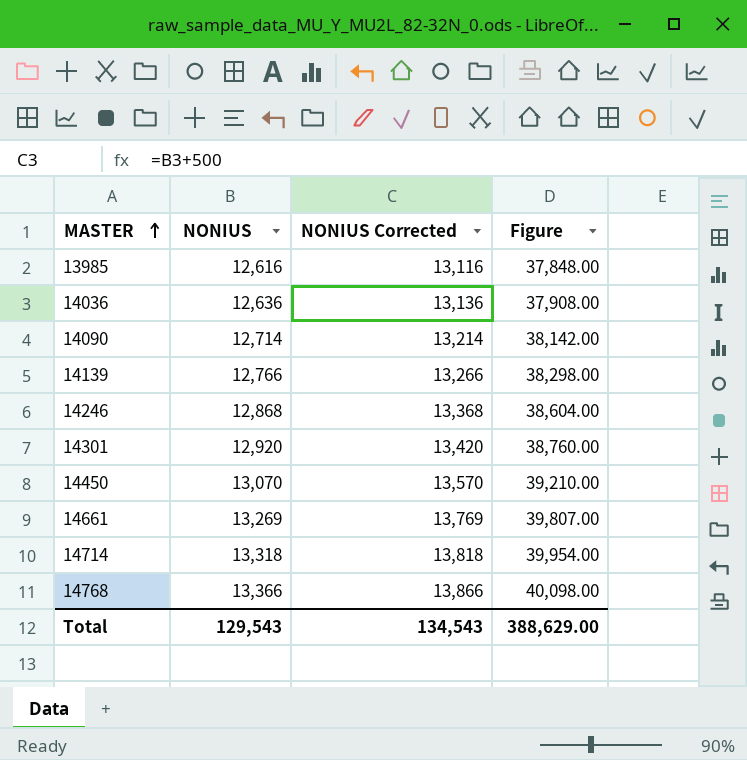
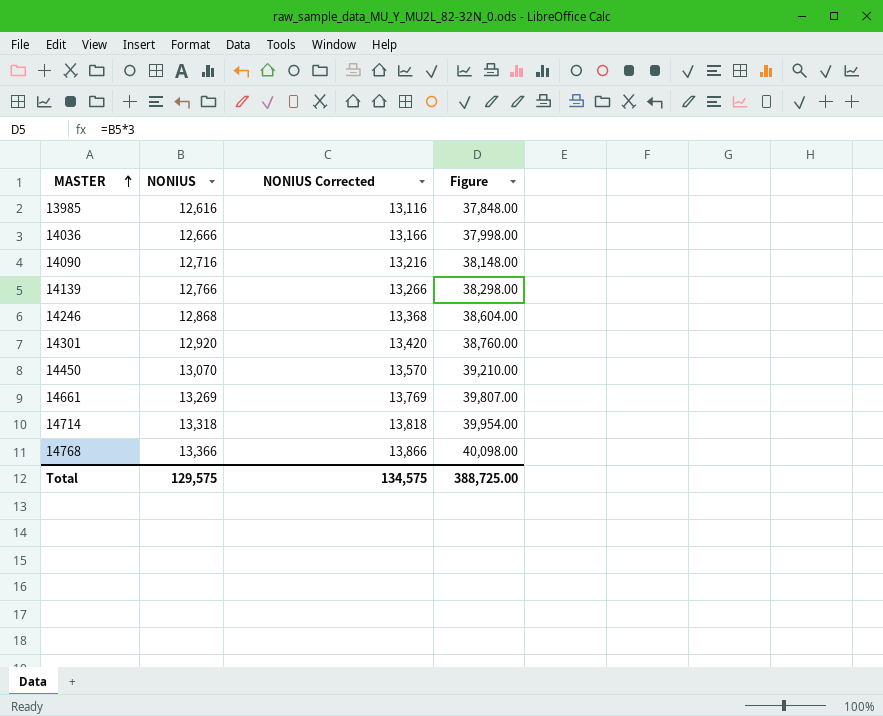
14036 | NONIUS: 12,636 -> 12,666
14036 | NONIUS Corrected: 13,136 -> 13,166
14036 | Figure: 37,908.00 -> 37,998.00
14090 | NONIUS: 12,714 -> 12,716
14090 | NONIUS Corrected: 13,214 -> 13,216
14090 | Figure: 38,142.00 -> 38,148.00
Total | NONIUS: 129,543 -> 129,575
Total | NONIUS Corrected: 134,543 -> 134,575
Total | Figure: 388,629.00 -> 388,725.00

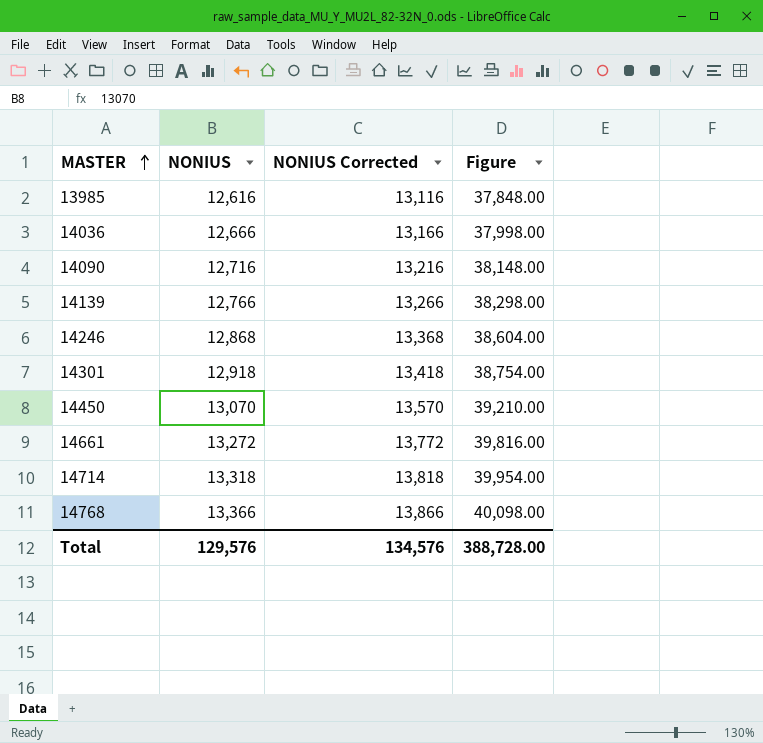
14301 | NONIUS: 12,920 -> 12,918
14301 | NONIUS Corrected: 13,420 -> 13,418
14301 | Figure: 38,760.00 -> 38,754.00
14661 | NONIUS: 13,269 -> 13,272
14661 | NONIUS Corrected: 13,769 -> 13,772
14661 | Figure: 39,807.00 -> 39,816.00
Total | NONIUS: 129,575 -> 129,576
Total | NONIUS Corrected: 134,575 -> 134,576
Total | Figure: 388,725.00 -> 388,728.00

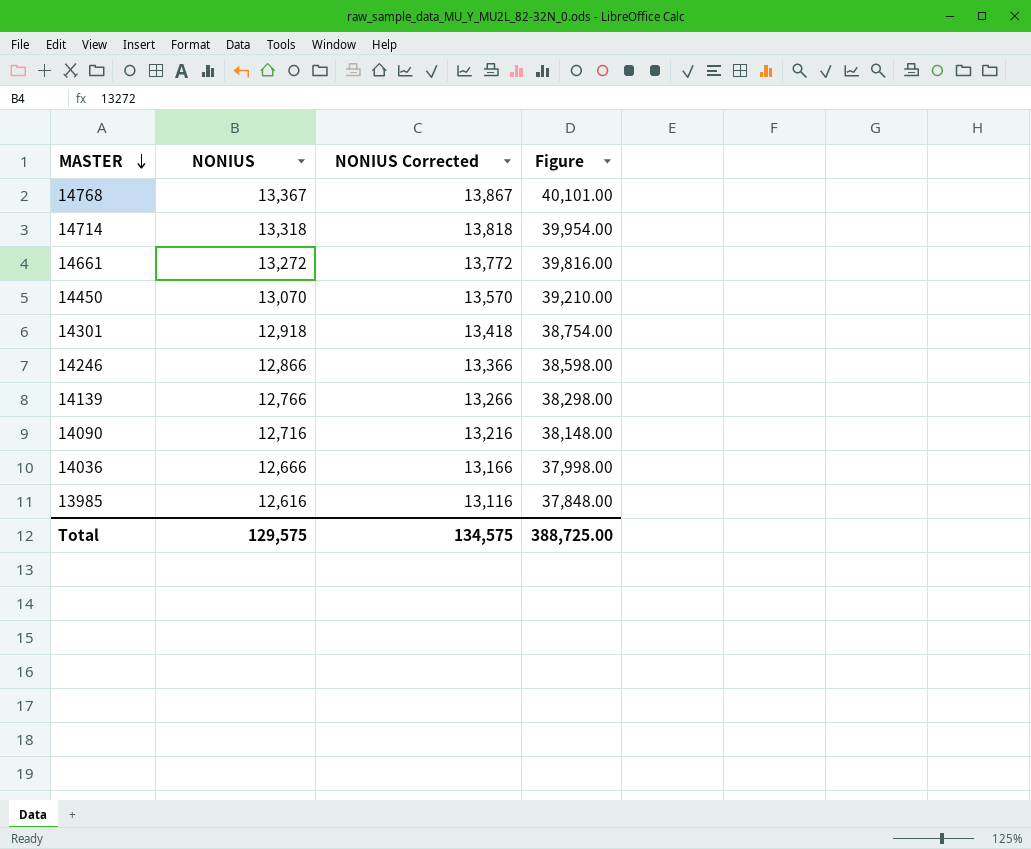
row order: MASTER ascending -> MASTER descending
14768 | NONIUS: 13,366 -> 13,367
14768 | NONIUS Corrected: 13,866 -> 13,867
14768 | Figure: 40,098.00 -> 40,101.00
14246 | NONIUS: 12,868 -> 12,866
14246 | NONIUS Corrected: 13,368 -> 13,366
14246 | Figure: 38,604.00 -> 38,598.00
Total | NONIUS: 129,576 -> 129,575
Total | NONIUS Corrected: 134,576 -> 134,575
Total | Figure: 388,728.00 -> 388,725.00

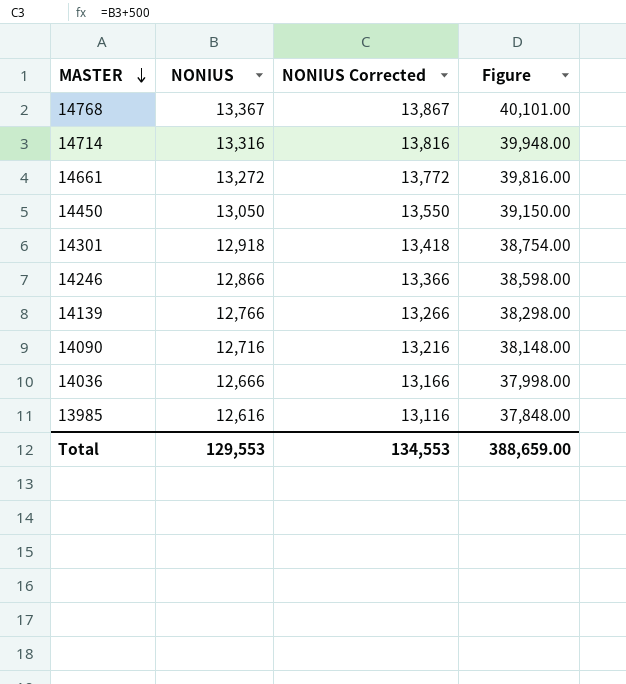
14714 | NONIUS: 13,318 -> 13,316
14714 | NONIUS Corrected: 13,818 -> 13,816
14714 | Figure: 39,954.00 -> 39,948.00
14450 | NONIUS: 13,070 -> 13,050
14450 | NONIUS Corrected: 13,570 -> 13,550
14450 | Figure: 39,210.00 -> 39,150.00
Total | NONIUS: 129,575 -> 129,553
Total | NONIUS Corrected: 134,575 -> 134,553
Total | Figure: 388,725.00 -> 388,659.00

